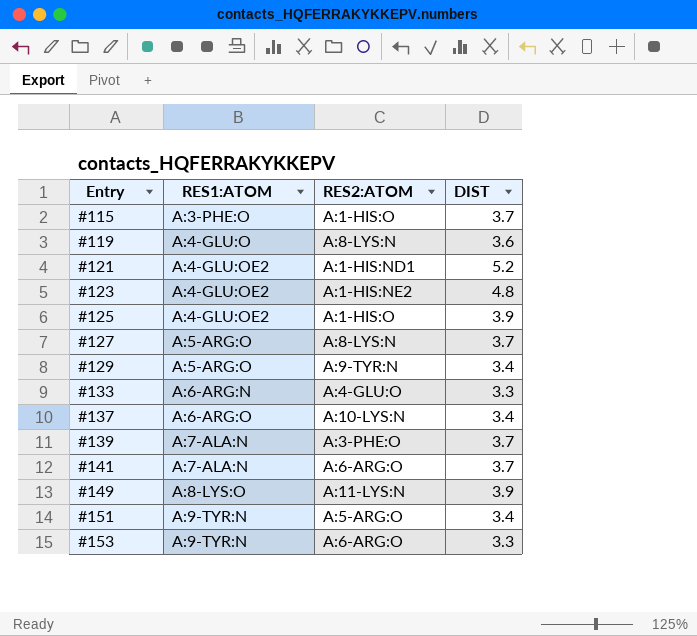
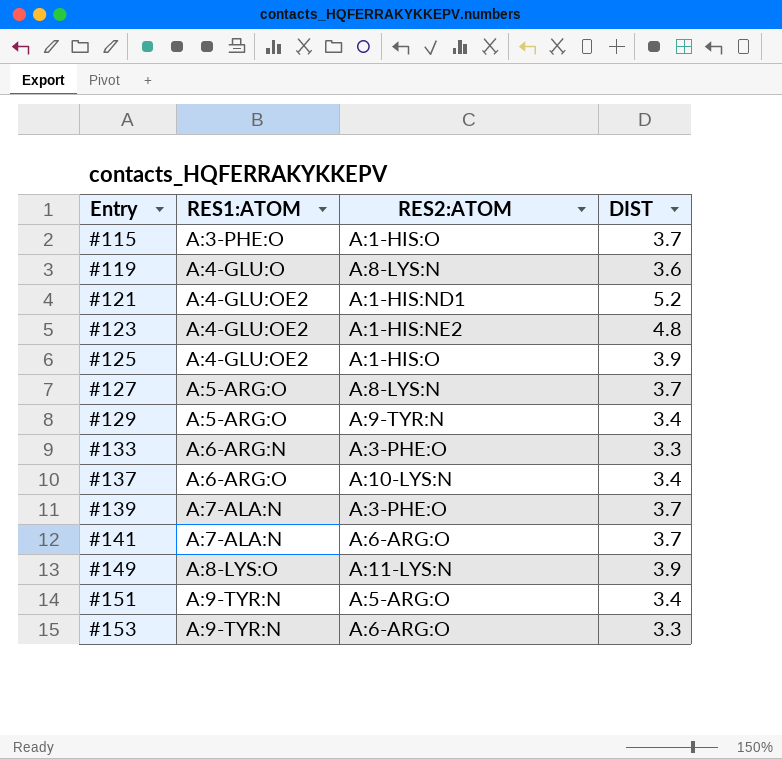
#133 | RES2:ATOM: A:4-GLU:O -> A:3-PHE:O

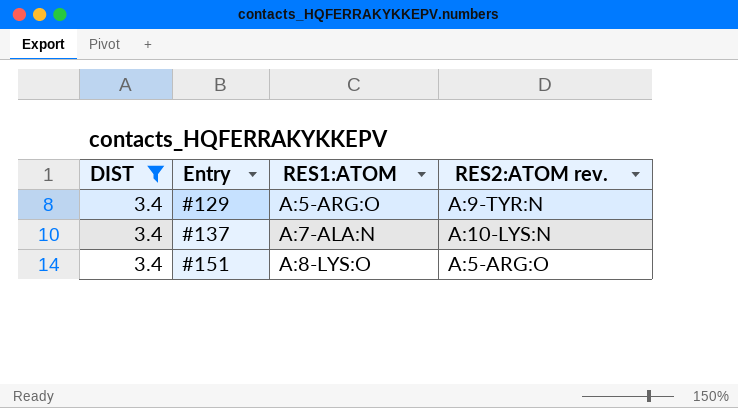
filter: none -> DIST = 3.4
column DIST | position: 4 -> 1
column name: RES2:ATOM -> RES2:ATOM rev.
#137 | RES1:ATOM: A:6-ARG:O -> A:7-ALA:N
#151 | RES1:ATOM: A:9-TYR:N -> A:8-LYS:O

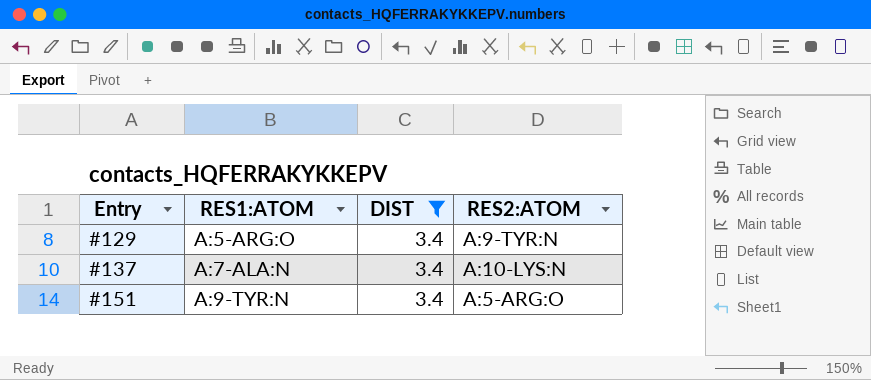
column DIST | position: 1 -> 3
column name: RES2:ATOM rev. -> RES2:ATOM
#151 | RES1:ATOM: A:8-LYS:O -> A:9-TYR:N

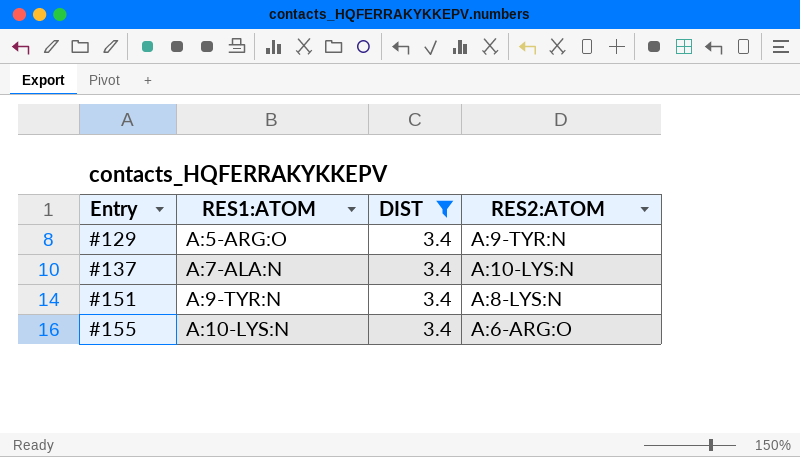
#151 | RES2:ATOM: A:5-ARG:O -> A:8-LYS:N
row #155: none -> A:10-LYS:N | 3.4 | A:6-ARG:O

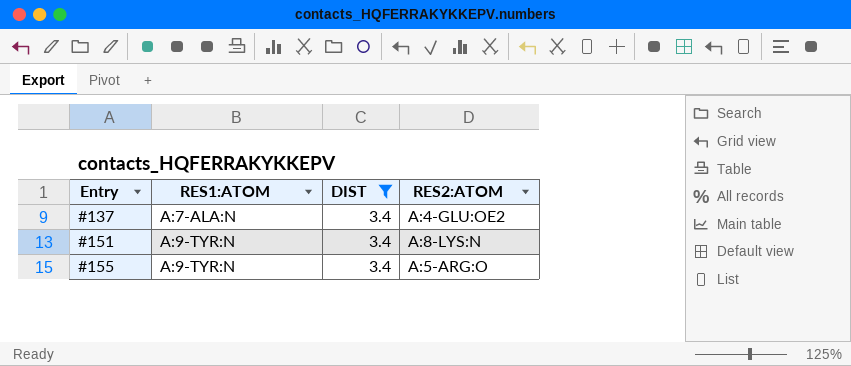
row #129: A:5-ARG:O | 3.4 | A:9-TYR:N -> none
#137 | RES2:ATOM: A:10-LYS:N -> A:4-GLU:OE2
#155 | RES1:ATOM: A:10-LYS:N -> A:9-TYR:N
#155 | RES2:ATOM: A:6-ARG:O -> A:5-ARG:O

